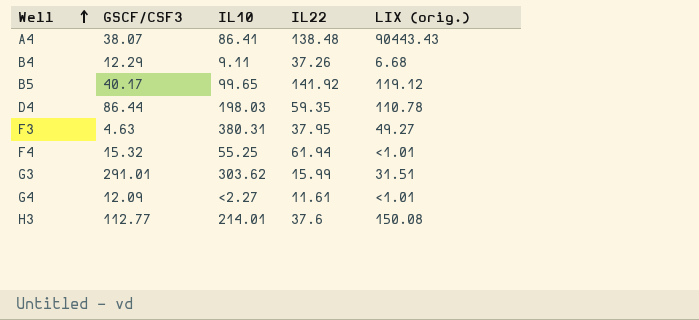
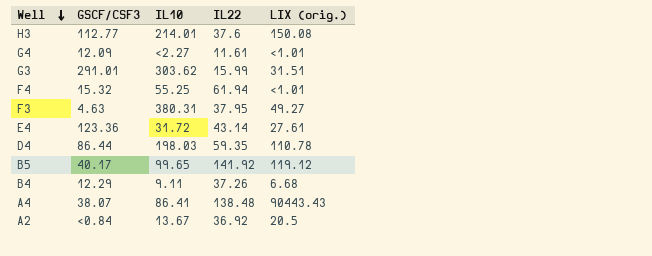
row order: Well ascending -> Well descending
row E4: none -> 123.36 | 31.72 | 43.14 | 27.61
row A2: none -> <0.84 | 13.67 | 36.92 | 20.5

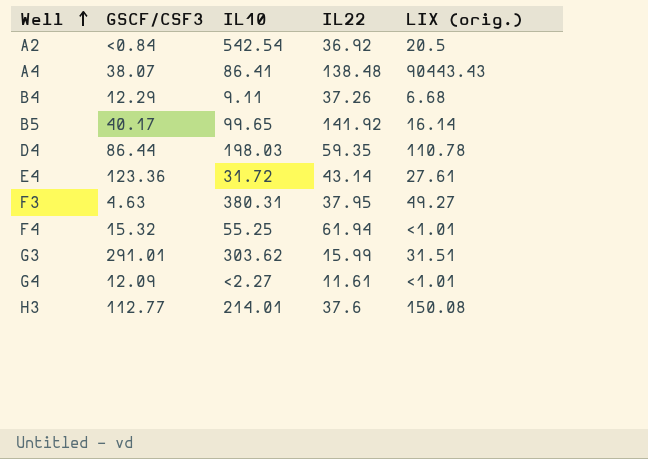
row order: Well descending -> Well ascending
A2 | IL10: 13.67 -> 542.54
B5 | LIX (orig.): 119.12 -> 16.14

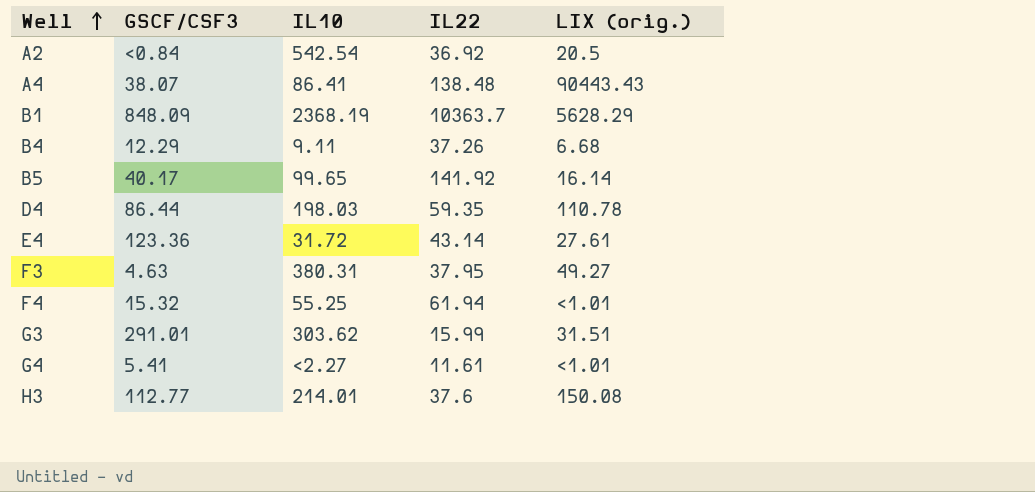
row B1: none -> 848.09 | 2368.19 | 10363.7 | 5628.29
G4 | GSCF/CSF3: 12.09 -> 5.41

